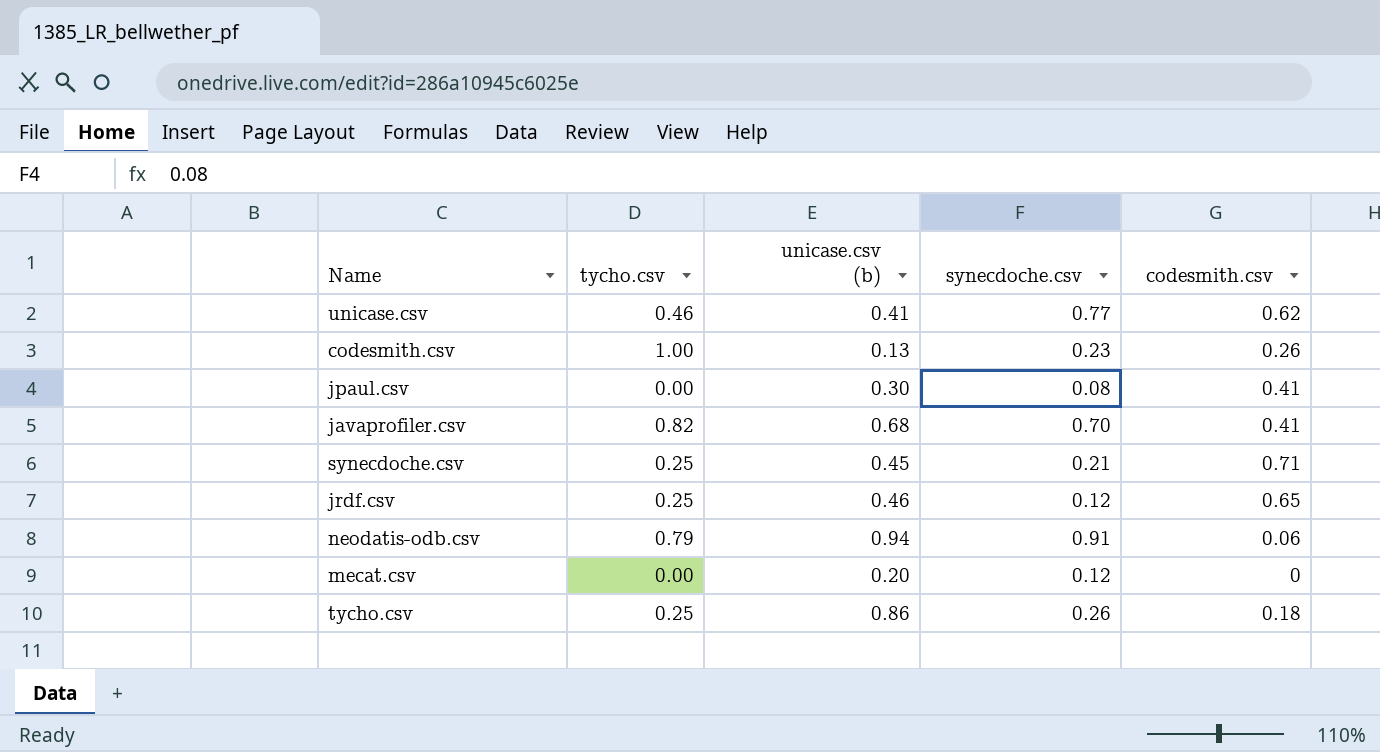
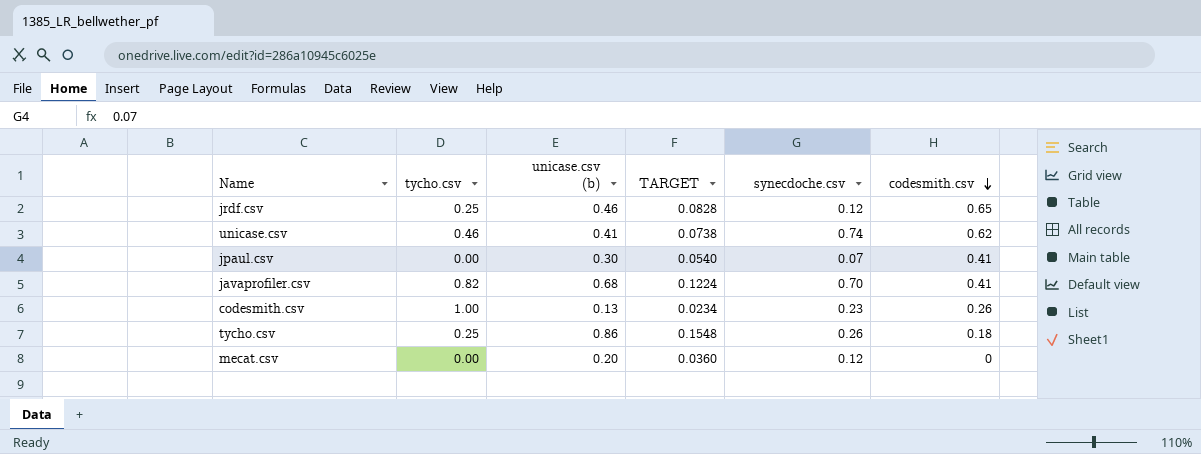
row order: none -> codesmith.csv descending
column TARGET | formula: none -> [unicase.csv (b)] * 0.18
row synecdoche.csv: 0.25 | 0.45 | 0.21 | 0.71 -> none
row neodatis-odb.csv: 0.79 | 0.94 | 0.91 | 0.06 -> none
unicase.csv | synecdoche.csv: 0.77 -> 0.74
jpaul.csv | synecdoche.csv: 0.08 -> 0.07

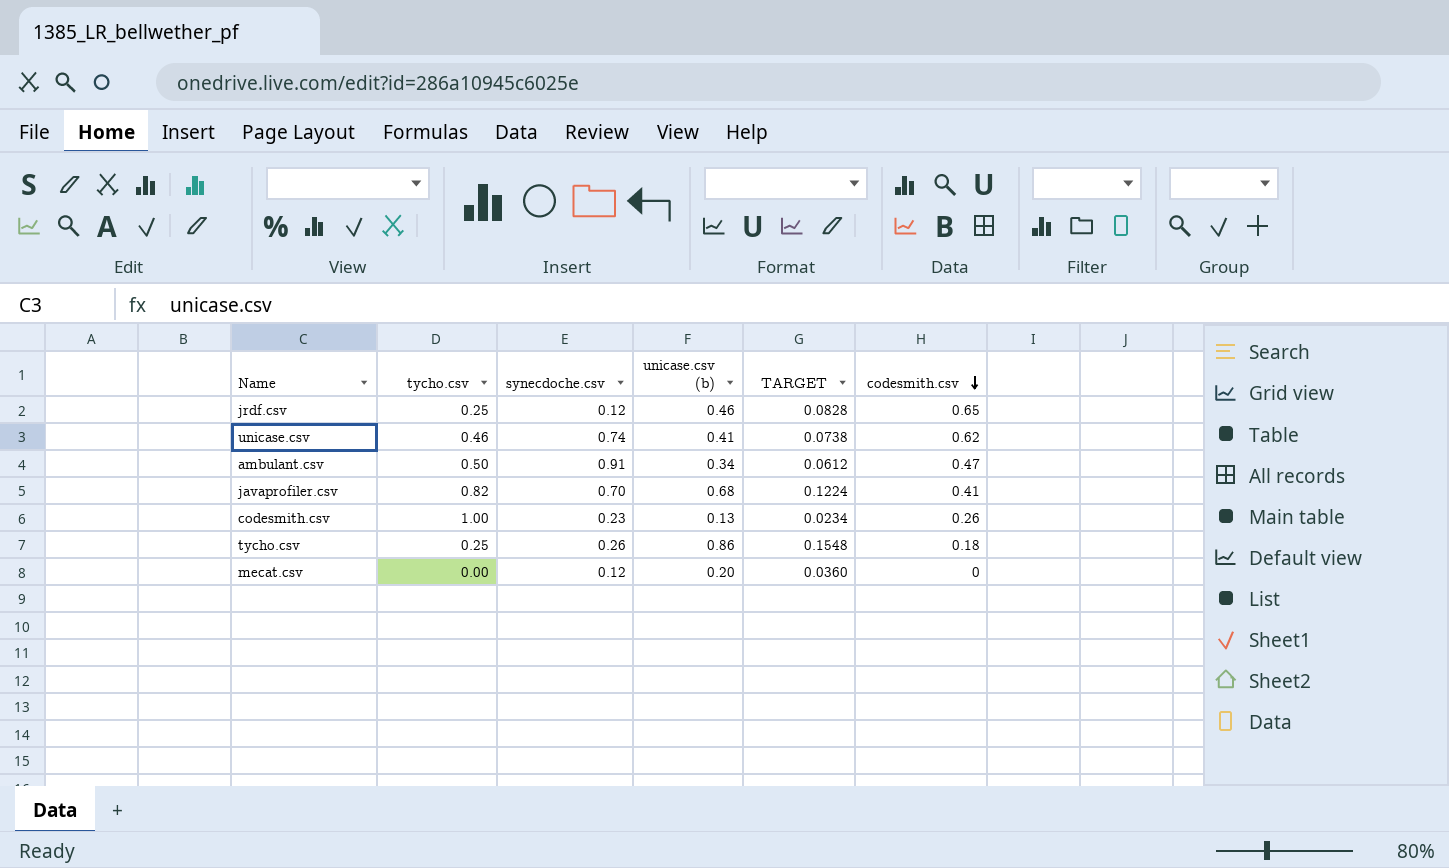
column synecdoche.csv | position: 5 -> 3
row jpaul.csv: 0.00 | 0.30 | 0.0540 | 0.07 | 0.41 -> none
row ambulant.csv: none -> 0.50 | 0.91 | 0.34 | 0.0612 | 0.47

